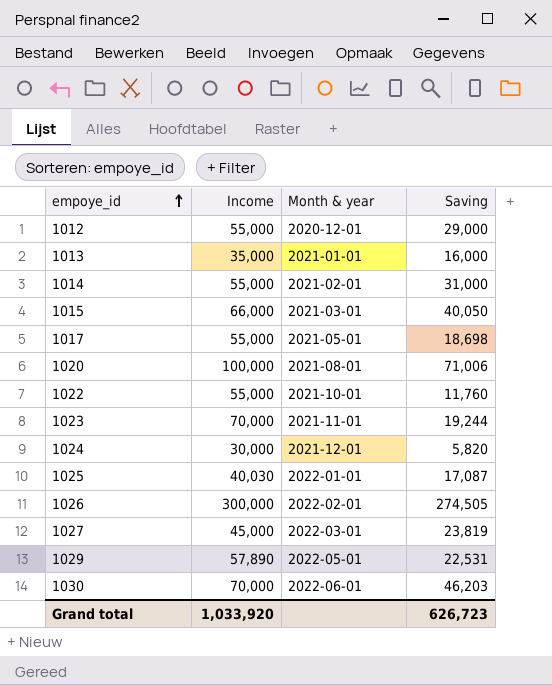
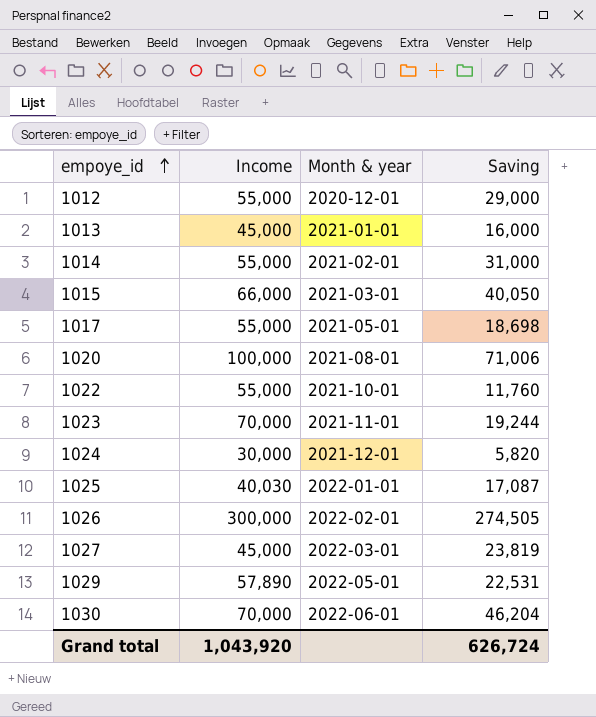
1013 | Income: 35,000 -> 45,000
1030 | Saving: 46,203 -> 46,204
Grand total | Income: 1,033,920 -> 1,043,920
Grand total | Saving: 626,723 -> 626,724

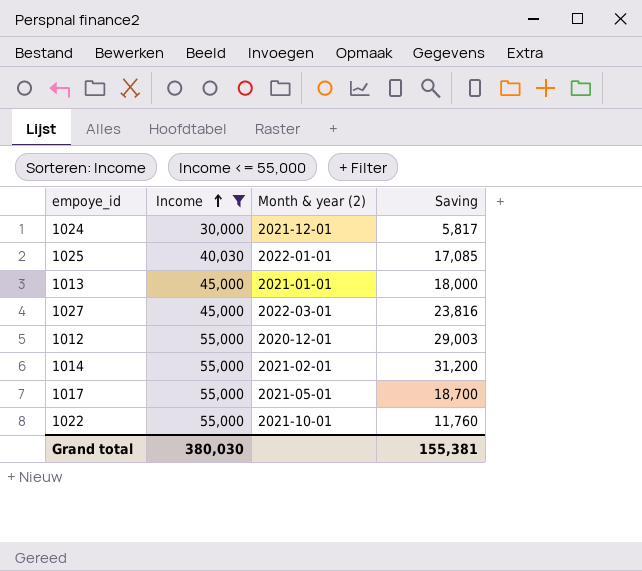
filter: none -> Income <= 55,000
row order: empoye_id ascending -> Income ascending
column name: Month & year -> Month & year (2)
1024 | Saving: 5,820 -> 5,817
1025 | Saving: 17,087 -> 17,085
1013 | Saving: 16,000 -> 18,000
1027 | Saving: 23,819 -> 23,816
1012 | Saving: 29,000 -> 29,003
1014 | Saving: 31,000 -> 31,200
1017 | Saving: 18,698 -> 18,700
Grand total | Income: 1,043,920 -> 380,030
Grand total | Saving: 626,724 -> 155,381

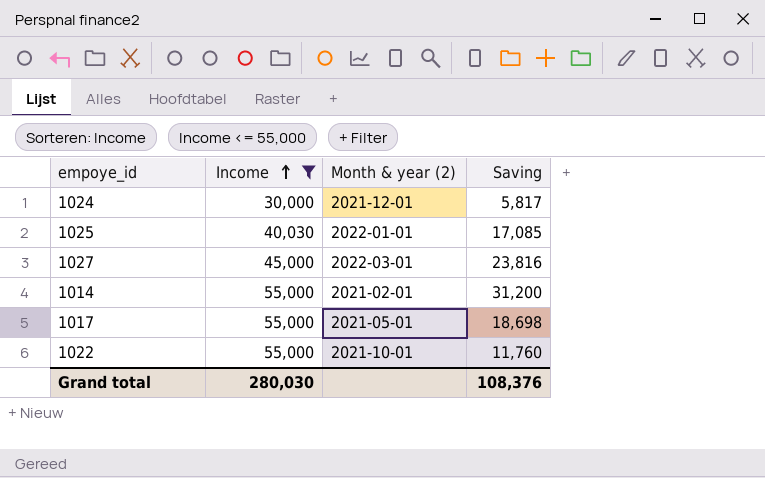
row 1013: 45,000 | 2021-01-01 | 18,000 -> none
row 1012: 55,000 | 2020-12-01 | 29,003 -> none
1017 | Saving: 18,700 -> 18,698
Grand total | Income: 380,030 -> 280,030
Grand total | Saving: 155,381 -> 108,376

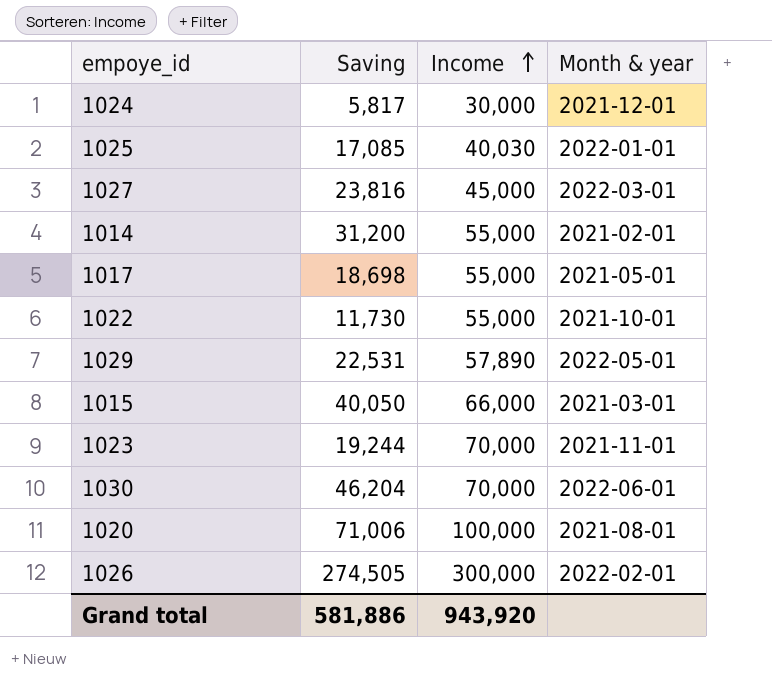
filter: Income <= 55,000 -> none
column Saving | position: 4 -> 2
column name: Month & year (2) -> Month & year
1022 | Saving: 11,760 -> 11,730
Grand total | Saving: 108,376 -> 581,886
Grand total | Income: 280,030 -> 943,920

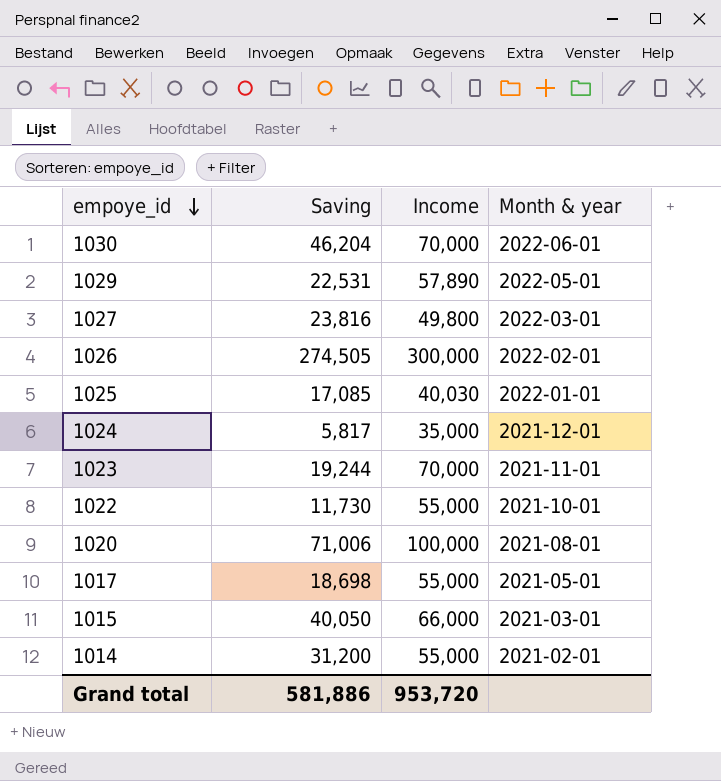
row order: Income ascending -> empoye_id descending
1027 | Income: 45,000 -> 49,800
1024 | Income: 30,000 -> 35,000
Grand total | Income: 943,920 -> 953,720

